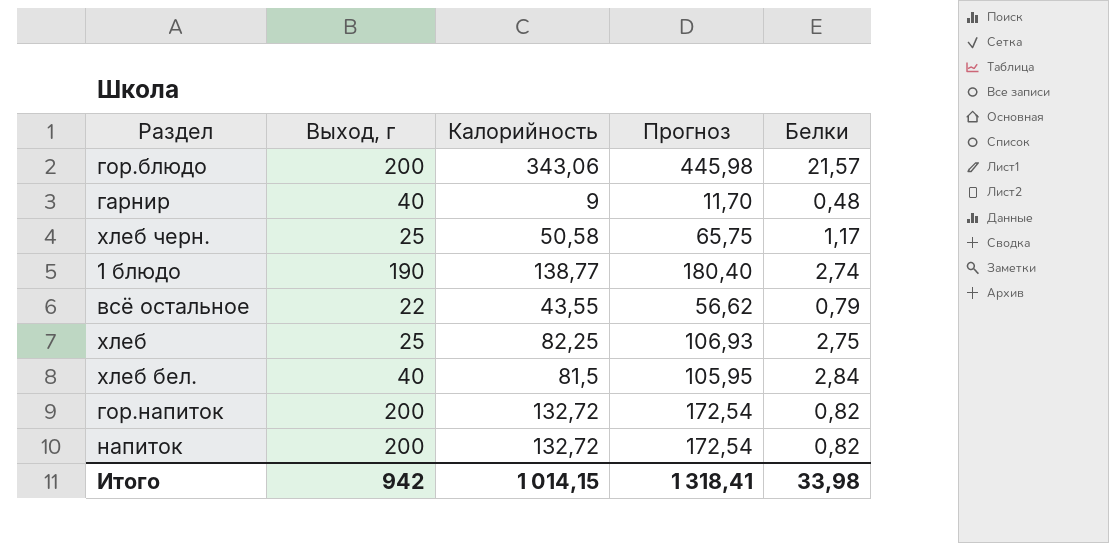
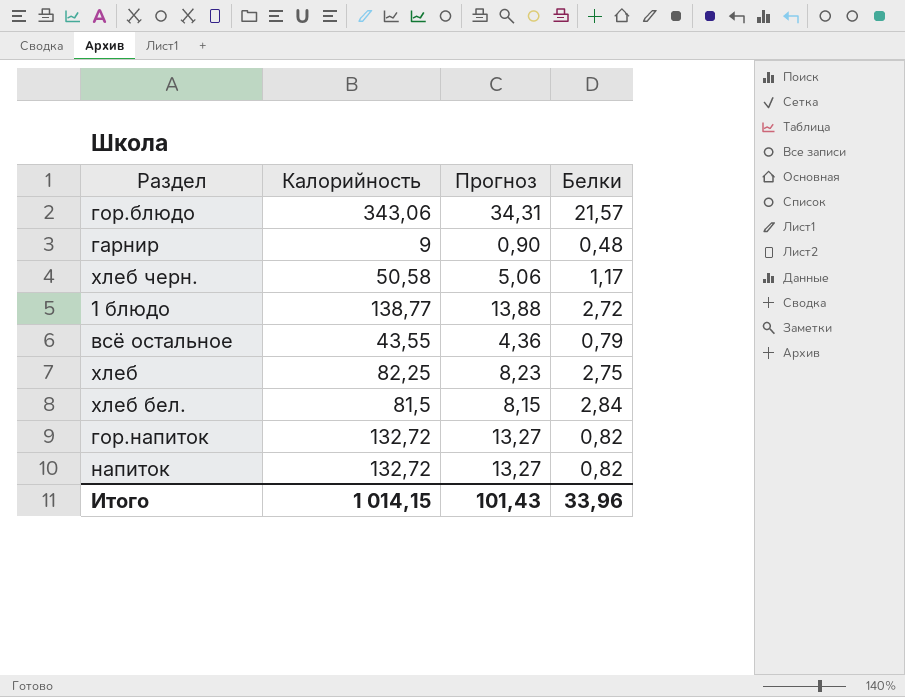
column Выход, г | position: 2 -> none
column Прогноз | formula: [Калорийность] * 1,3 -> [Калорийность] * 0,1
1 блюдо | Белки: 2,74 -> 2,72
Итого | Прогноз: 1 318,41 -> 101,43
Итого | Белки: 33,98 -> 33,96

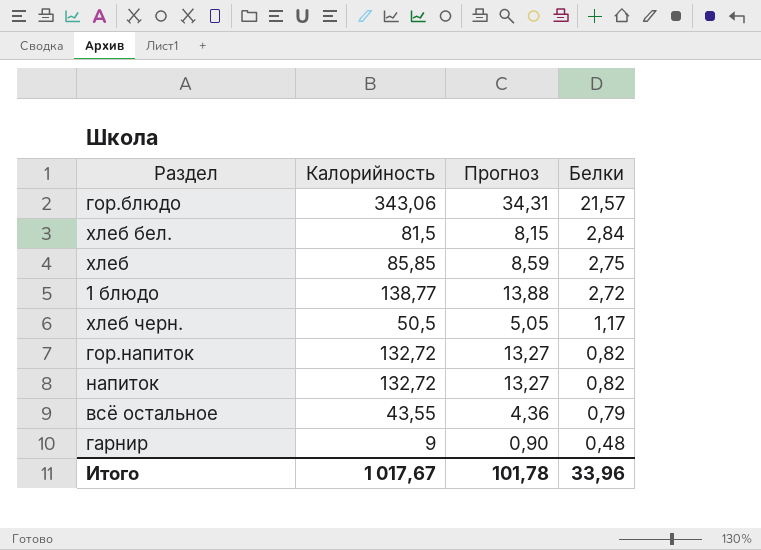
row order: none -> Белки descending
хлеб | Калорийность: 82,25 -> 85,85
хлеб | Прогноз: 8,23 -> 8,59
хлеб черн. | Калорийность: 50,58 -> 50,5
хлеб черн. | Прогноз: 5,06 -> 5,05
Итого | Калорийность: 1 014,15 -> 1 017,67
Итого | Прогноз: 101,43 -> 101,78

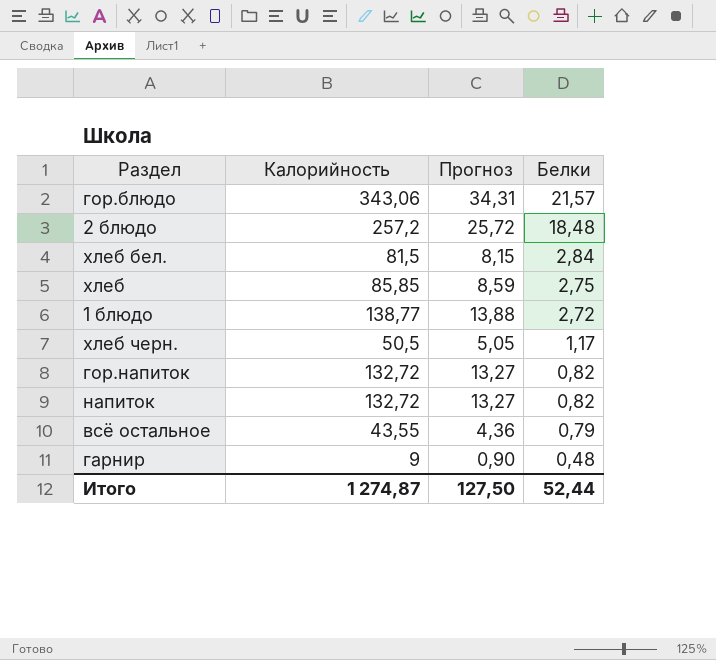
row 2 блюдо: none -> 257,2 | 25,72 | 18,48
Итого | Калорийность: 1 017,67 -> 1 274,87
Итого | Прогноз: 101,78 -> 127,50
Итого | Белки: 33,96 -> 52,44

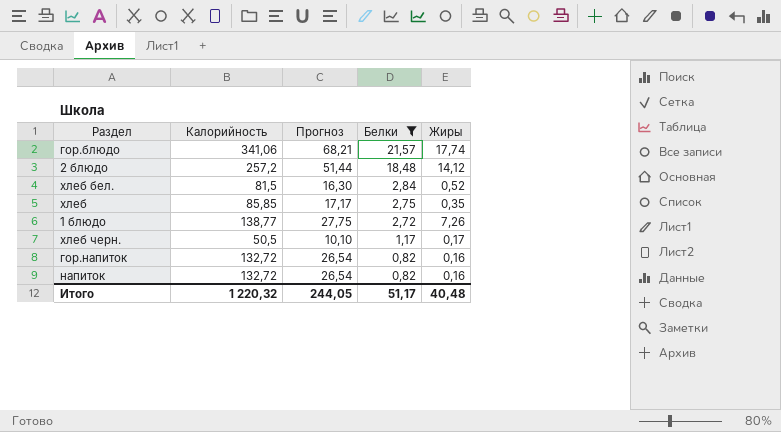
filter: none -> Белки >= 0,82
column Прогноз | formula: [Калорийность] * 0,1 -> [Калорийность] * 0,2
column Жиры | position: none -> 5
гор.блюдо | Калорийность: 343,06 -> 341,06
Итого | Калорийность: 1 274,87 -> 1 220,32
Итого | Прогноз: 127,50 -> 244,05
Итого | Белки: 52,44 -> 51,17

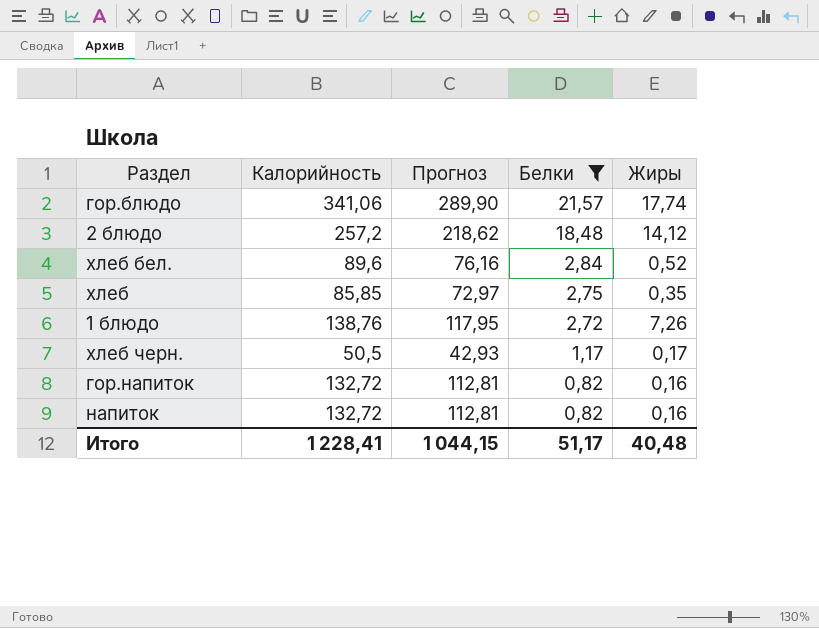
column Прогноз | formula: [Калорийность] * 0,2 -> [Калорийность] * 0,85
хлеб бел. | Калорийность: 81,5 -> 89,6
1 блюдо | Калорийность: 138,77 -> 138,76
Итого | Калорийность: 1 220,32 -> 1 228,41
Итого | Прогноз: 244,05 -> 1 044,15

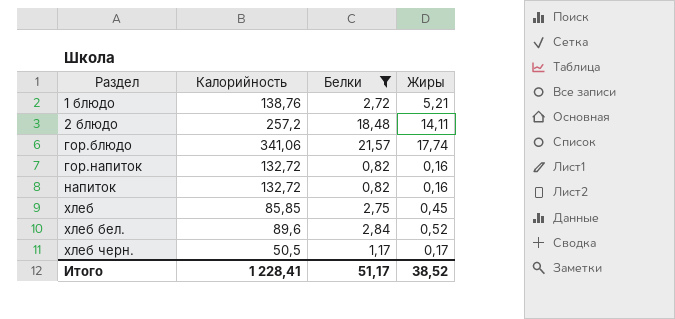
row order: Белки descending -> Раздел ascending
column Прогноз | formula: [Калорийность] * 0,85 -> none
1 блюдо | Жиры: 7,26 -> 5,21
2 блюдо | Жиры: 14,12 -> 14,11
хлеб | Жиры: 0,35 -> 0,45
Итого | Жиры: 40,48 -> 38,52

